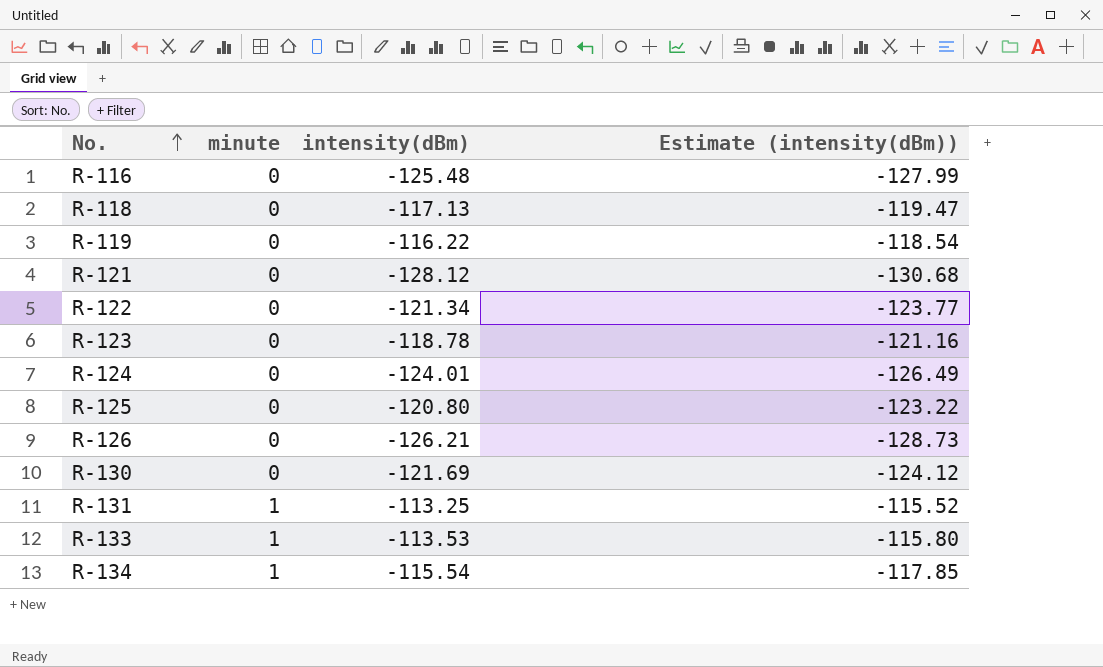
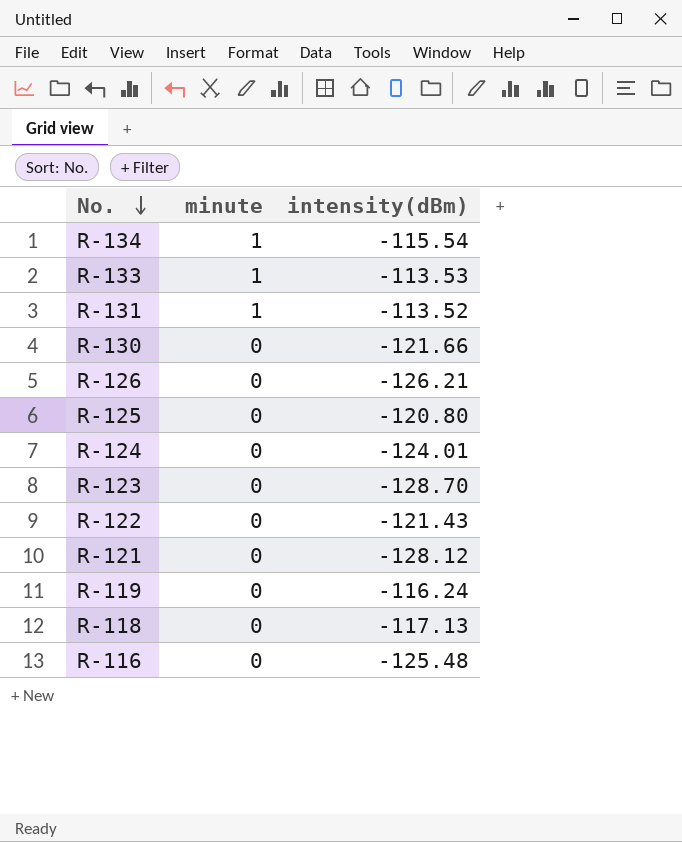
row order: No. ascending -> No. descending
column Estimate (intensity(dBm)) | formula: [intensity(dBm)] * 1.02 -> none
R-131 | intensity(dBm): -113.25 -> -113.52
R-130 | intensity(dBm): -121.69 -> -121.66
R-123 | intensity(dBm): -118.78 -> -128.70
R-122 | intensity(dBm): -121.34 -> -121.43
R-119 | intensity(dBm): -116.22 -> -116.24

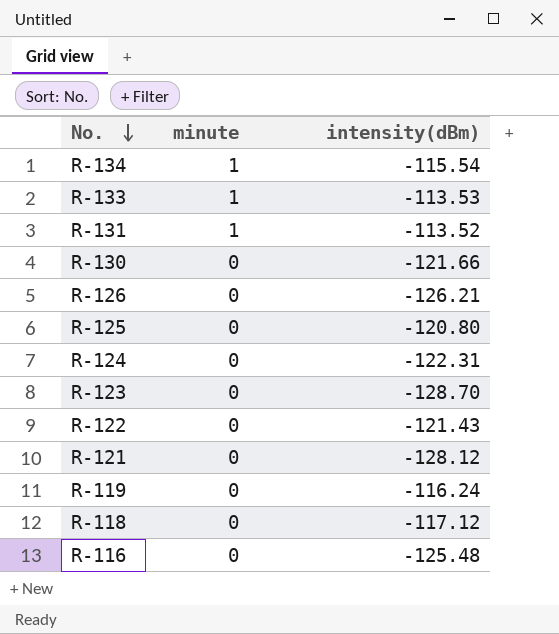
R-124 | intensity(dBm): -124.01 -> -122.31
R-118 | intensity(dBm): -117.13 -> -117.12

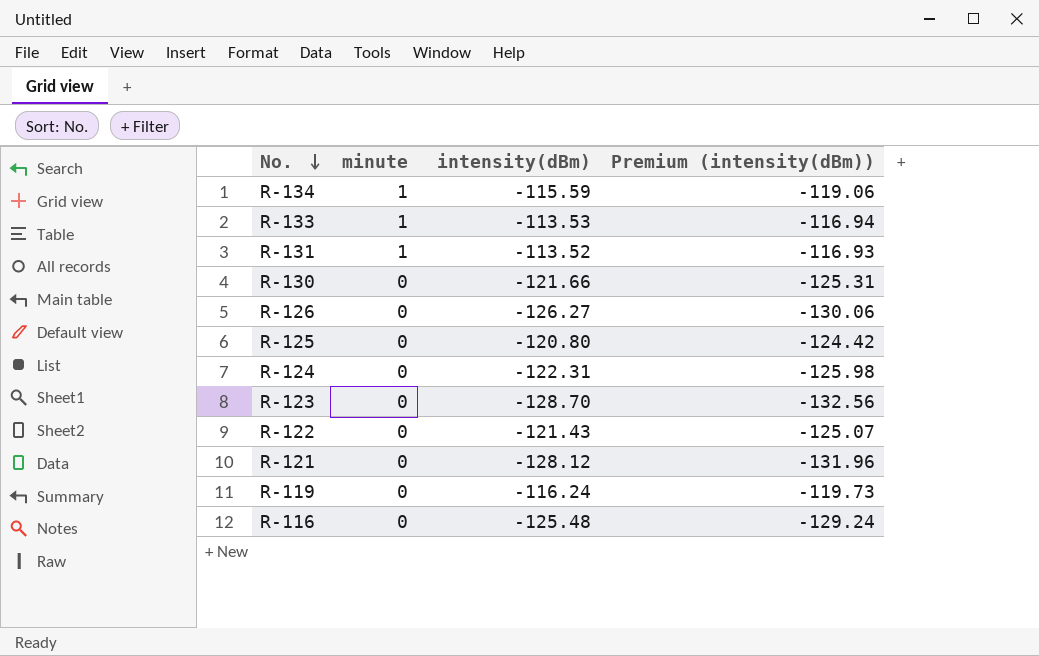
column Premium (intensity(dBm)) | formula: none -> [intensity(dBm)] * 1.03
row R-118: 0 | -117.12 -> none
R-134 | intensity(dBm): -115.54 -> -115.59
R-126 | intensity(dBm): -126.21 -> -126.27

